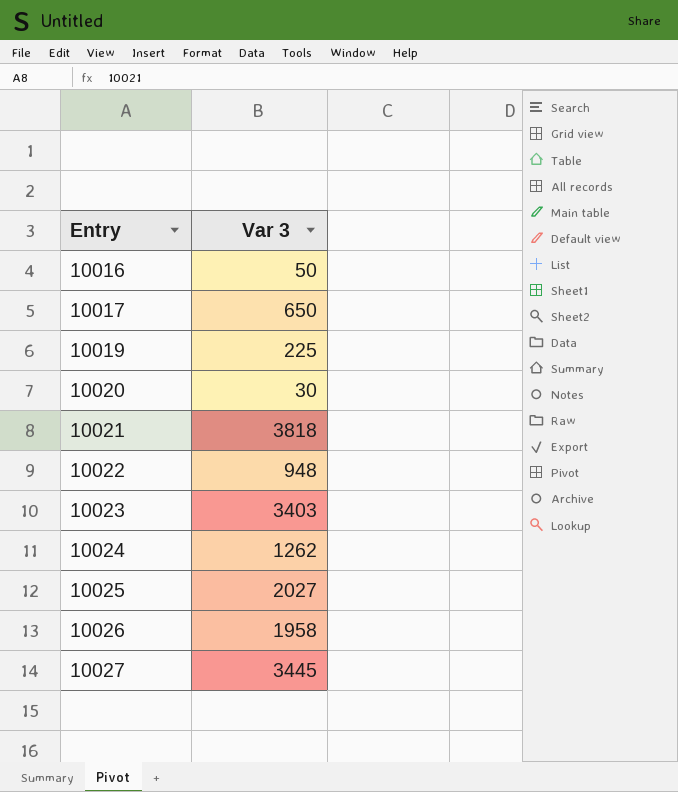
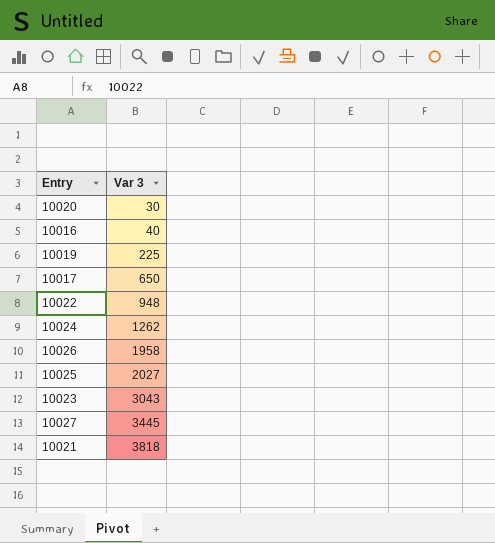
row order: Entry ascending -> Var 3 ascending
10016 | Var 3: 50 -> 40
10023 | Var 3: 3403 -> 3043

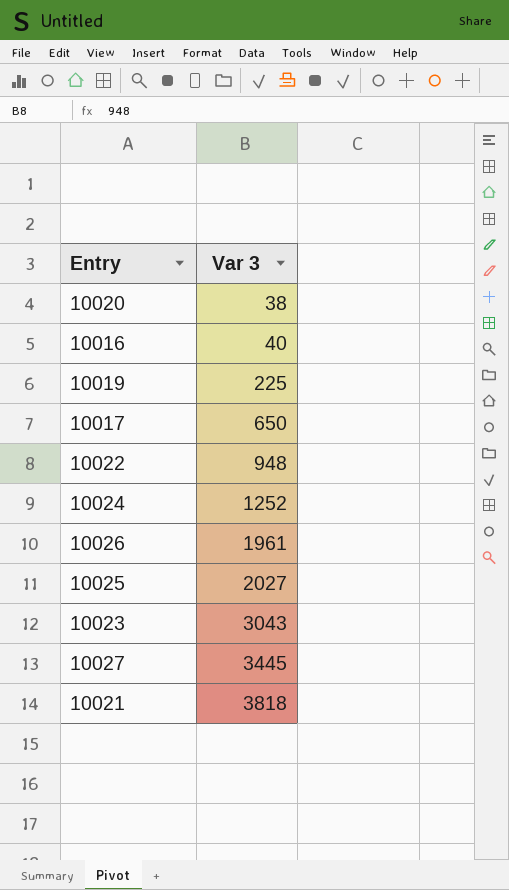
10020 | Var 3: 30 -> 38
10024 | Var 3: 1262 -> 1252
10026 | Var 3: 1958 -> 1961

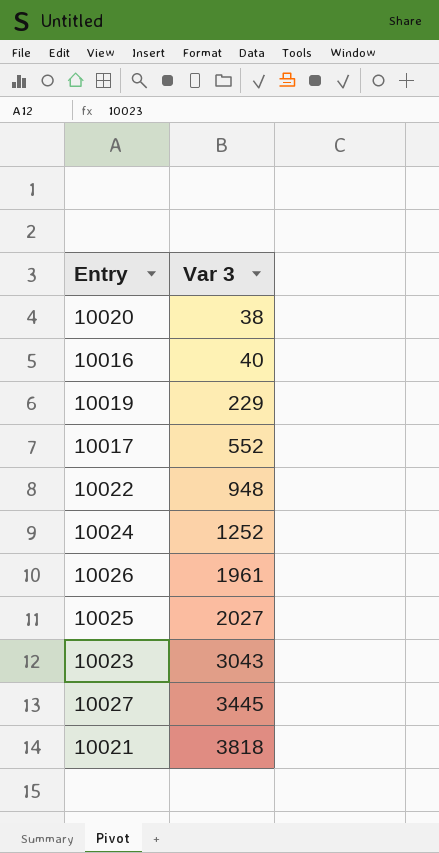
10019 | Var 3: 225 -> 229
10017 | Var 3: 650 -> 552

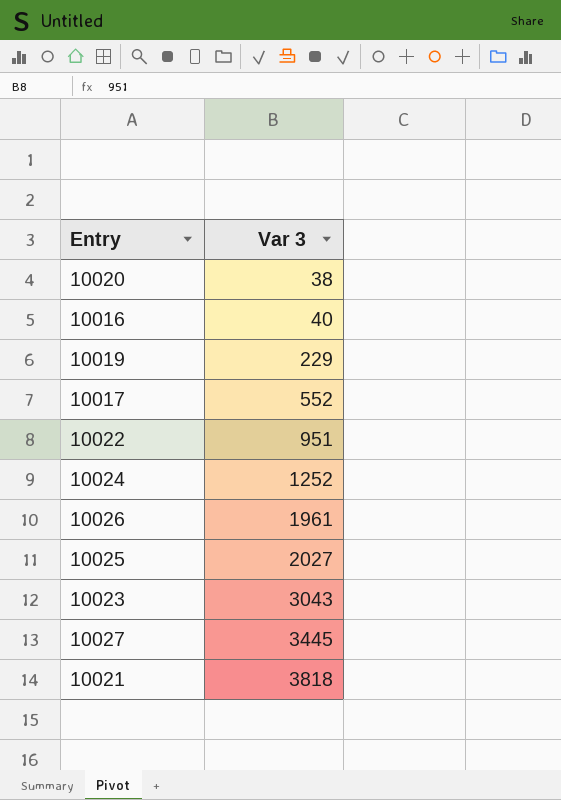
10022 | Var 3: 948 -> 951

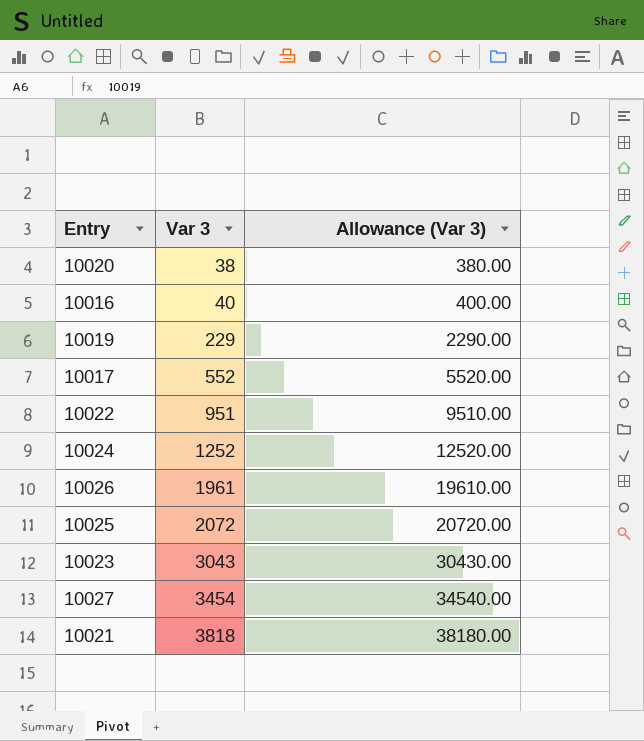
column Allowance (Var 3) | formula: none -> [Var 3] * 10
10025 | Var 3: 2027 -> 2072
10027 | Var 3: 3445 -> 3454

